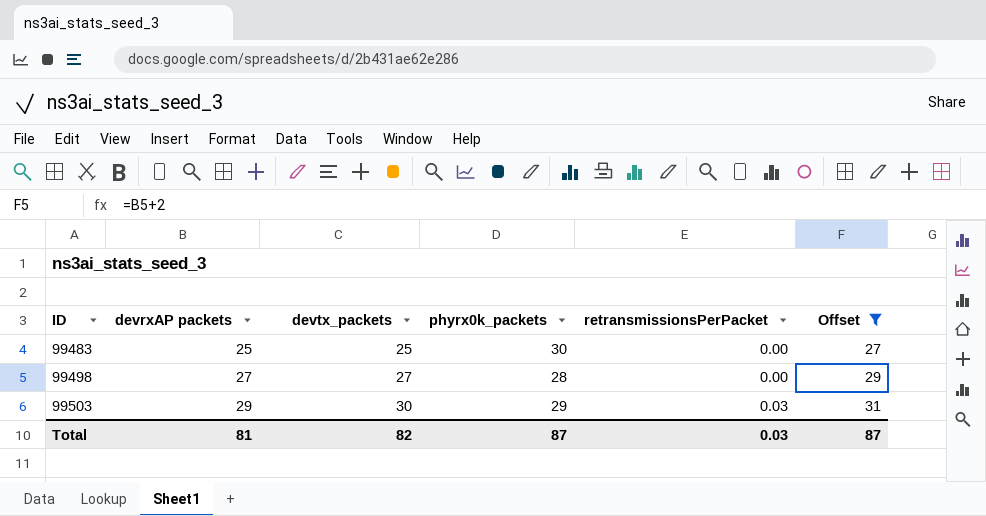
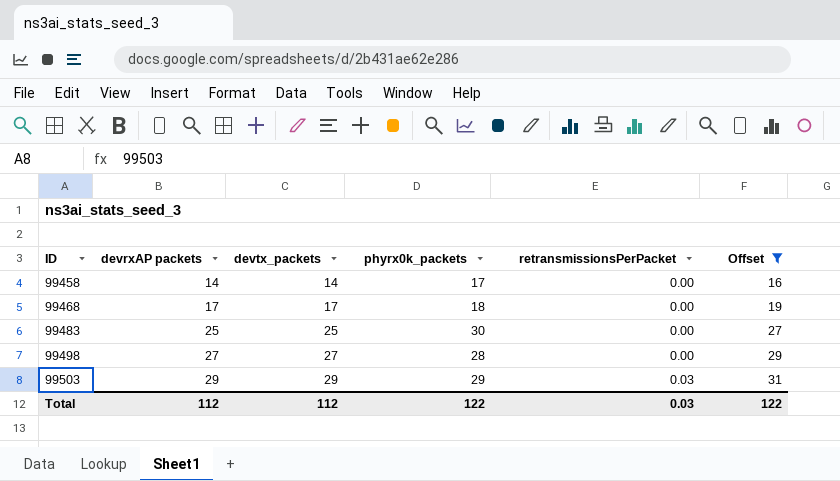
row 99458: none -> 14 | 14 | 17 | 0.00 | 16
row 99468: none -> 17 | 17 | 18 | 0.00 | 19
99503 | devtx_packets: 30 -> 29
Total | devrxAP packets: 81 -> 112
Total | devtx_packets: 82 -> 112
Total | phyrx0k_packets: 87 -> 122
Total | Offset: 87 -> 122

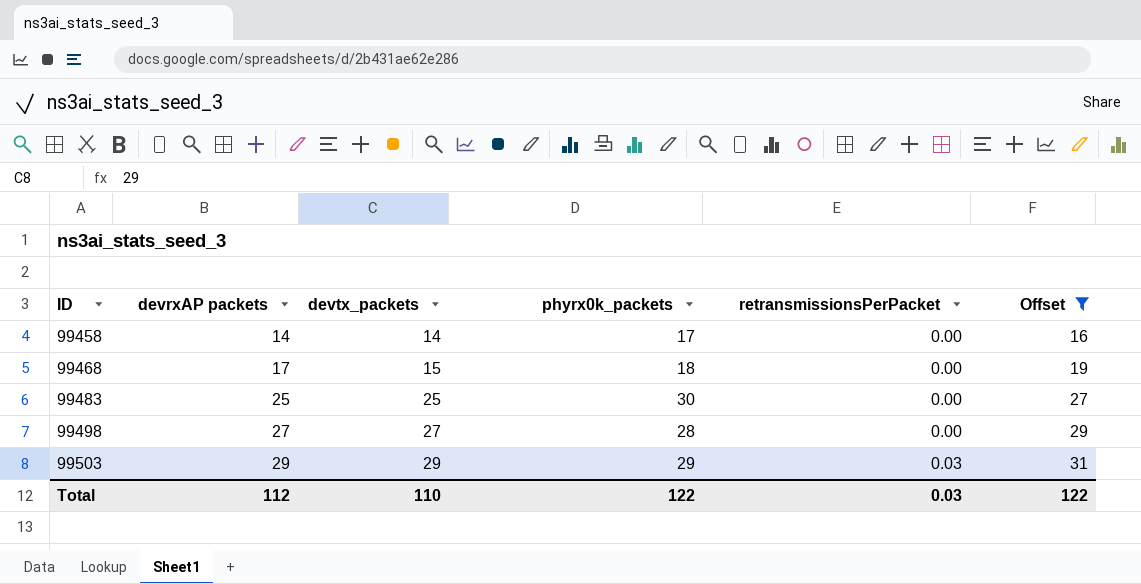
99468 | devtx_packets: 17 -> 15
Total | devtx_packets: 112 -> 110

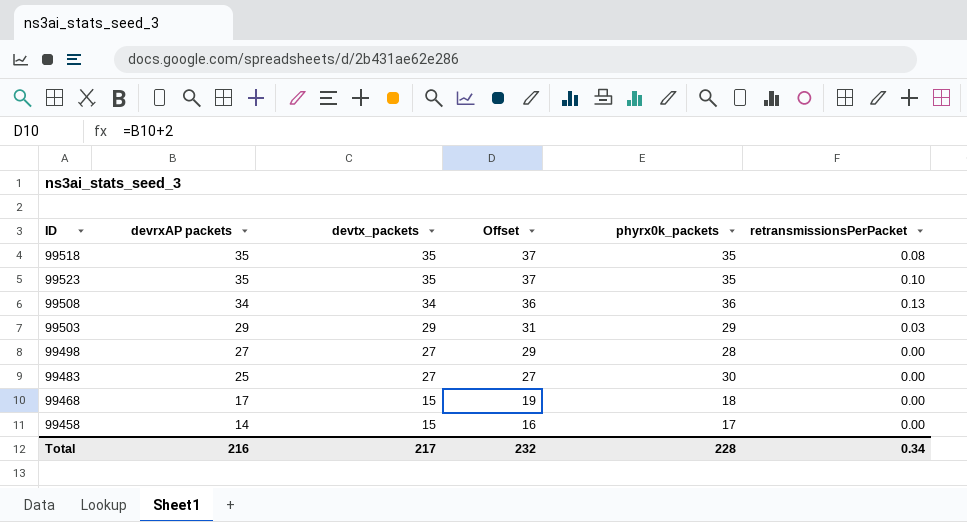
filter: Offset <= 31 -> none
row order: ID ascending -> devrxAP packets descending
column Offset | position: 6 -> 4
99483 | devtx_packets: 25 -> 27
99458 | devtx_packets: 14 -> 15
Total | devrxAP packets: 112 -> 216
Total | devtx_packets: 110 -> 217
Total | Offset: 122 -> 232
Total | phyrx0k_packets: 122 -> 228
Total | retransmissionsPerPacket: 0.03 -> 0.34

